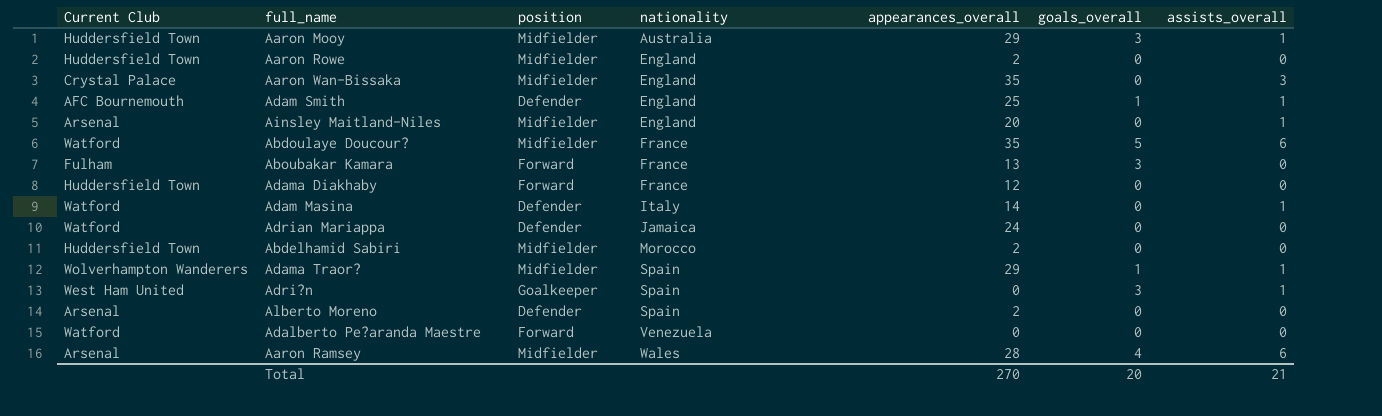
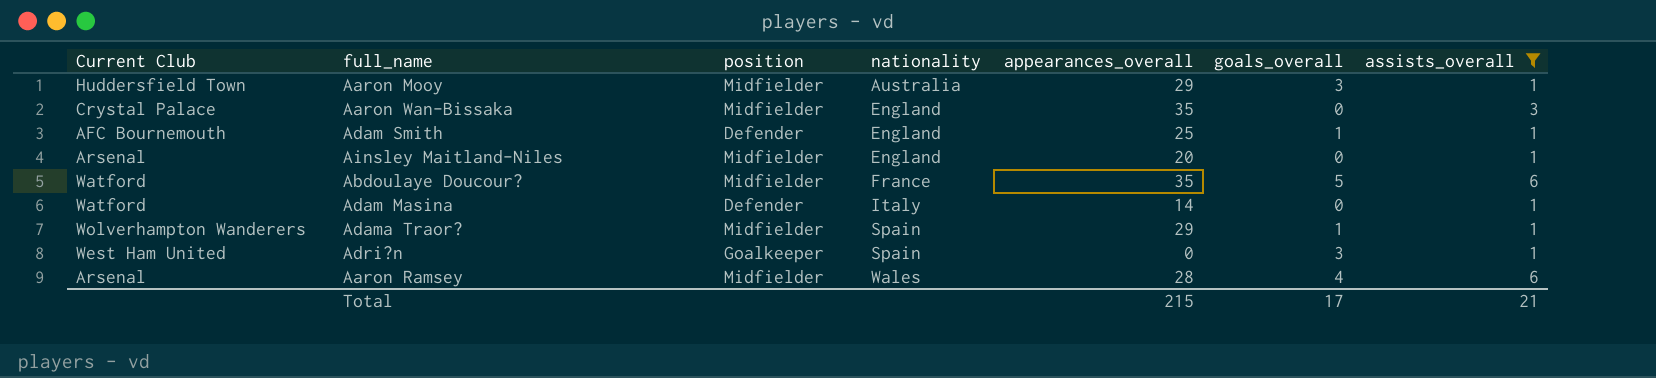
filter: none -> assists_overall != 0
Total | appearances_overall: 270 -> 215
Total | goals_overall: 20 -> 17

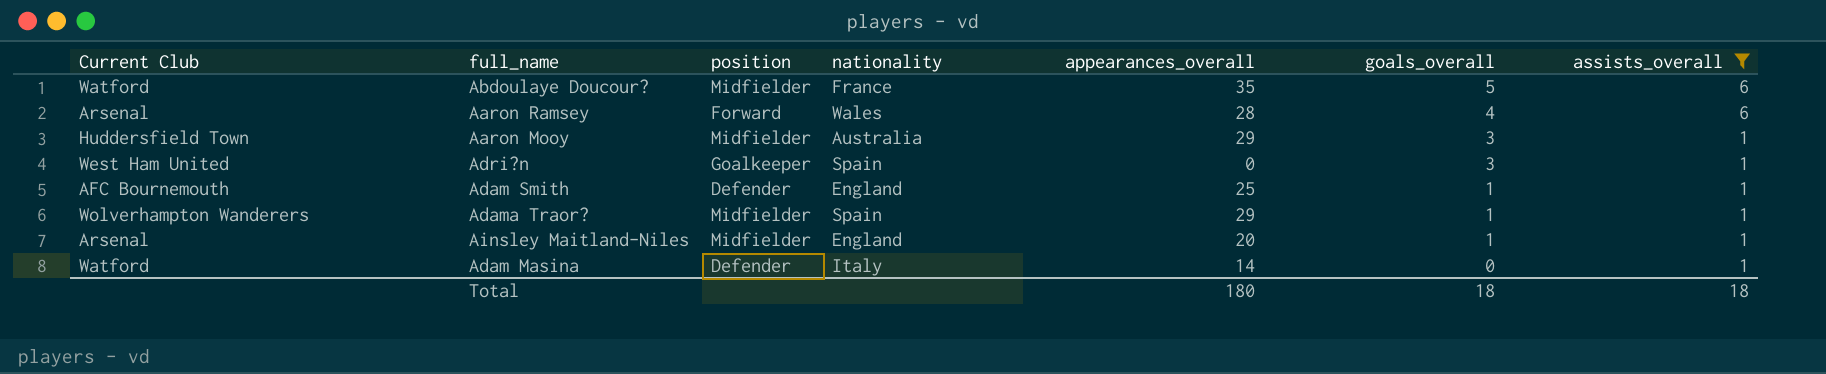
row order: nationality ascending -> goals_overall descending
row Aaron Wan-Bissaka: Crystal Palace | Midfielder | England | 35 | 0 | 3 -> none
Aaron Ramsey | position: Midfielder -> Forward
Ainsley Maitland-Niles | goals_overall: 0 -> 1
Total | appearances_overall: 215 -> 180
Total | goals_overall: 17 -> 18
Total | assists_overall: 21 -> 18

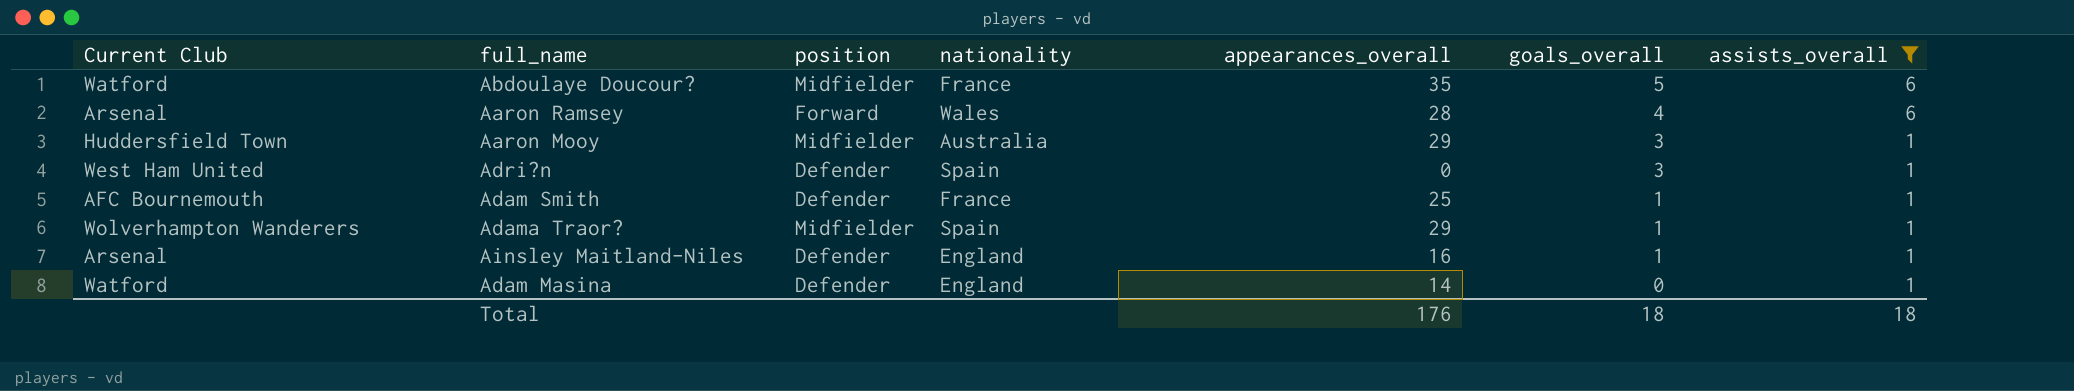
Adri?n | position: Goalkeeper -> Defender
Adam Smith | nationality: England -> France
Ainsley Maitland-Niles | position: Midfielder -> Defender
Ainsley Maitland-Niles | appearances_overall: 20 -> 16
Adam Masina | nationality: Italy -> England
Total | appearances_overall: 180 -> 176

